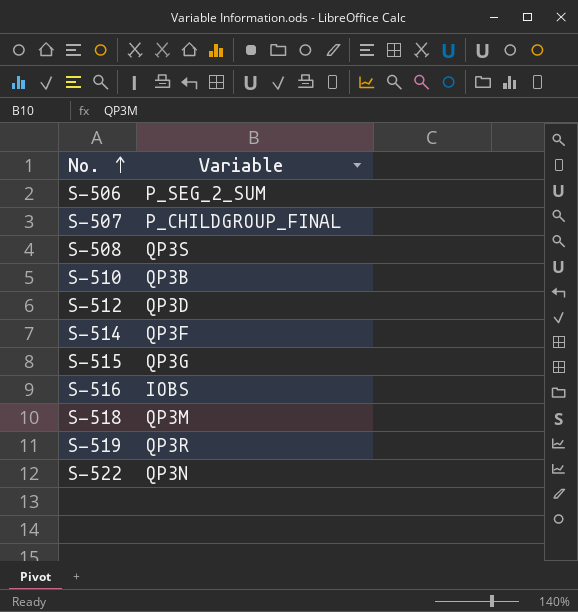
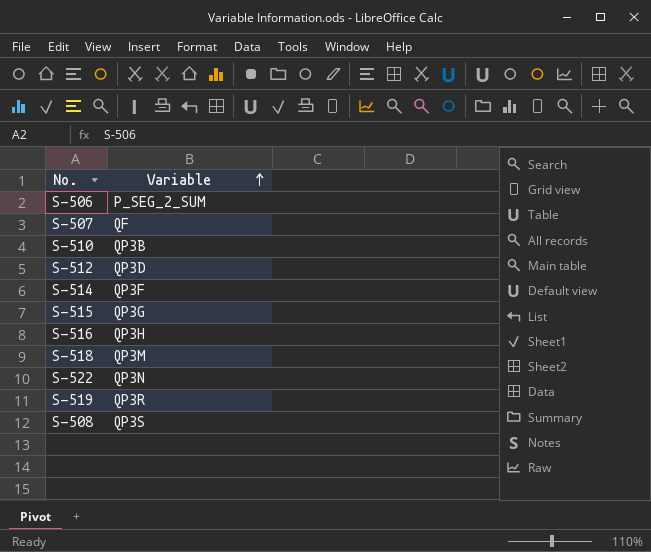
row order: No. ascending -> Variable ascending
S-507 | Variable: P_CHILDGROUP_FINAL -> QF
S-516 | Variable: IOBS -> QP3H

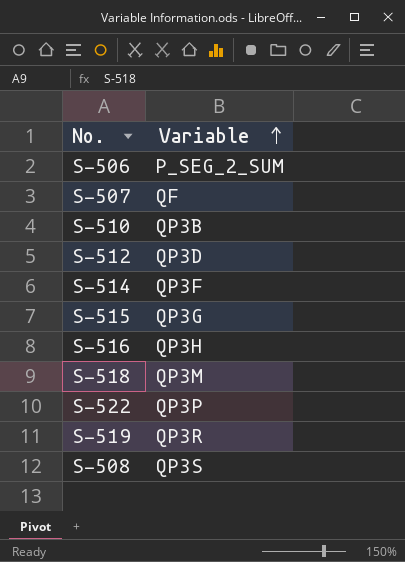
S-522 | Variable: QP3N -> QP3P

